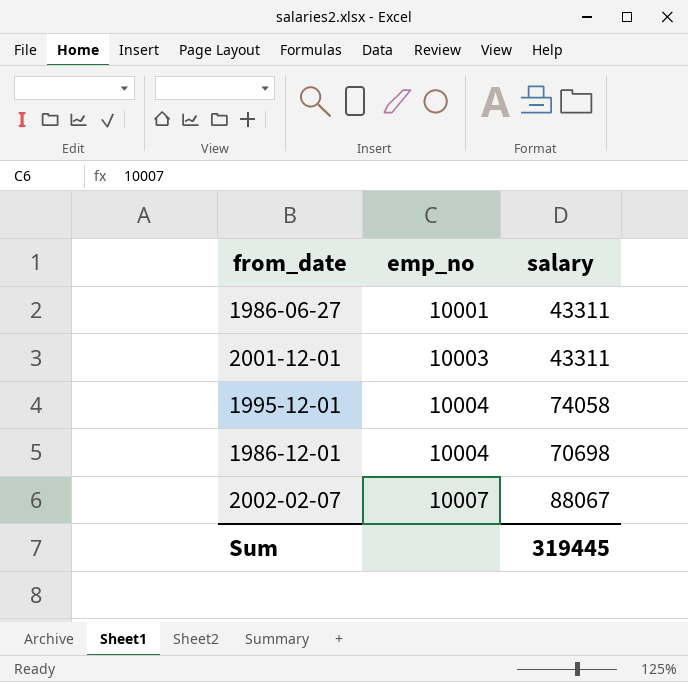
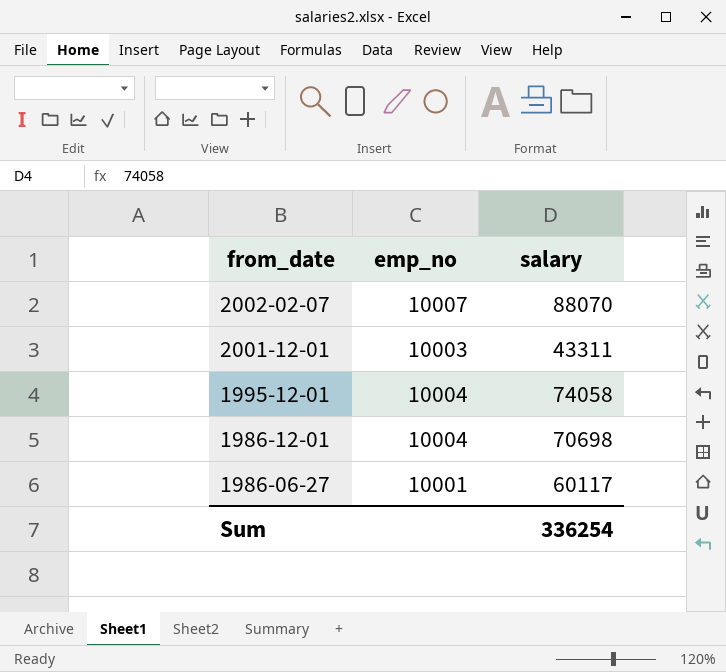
row order: emp_no ascending -> from_date descending
2002-02-07 | salary: 88067 -> 88070
1986-06-27 | salary: 43311 -> 60117
Sum | salary: 319445 -> 336254

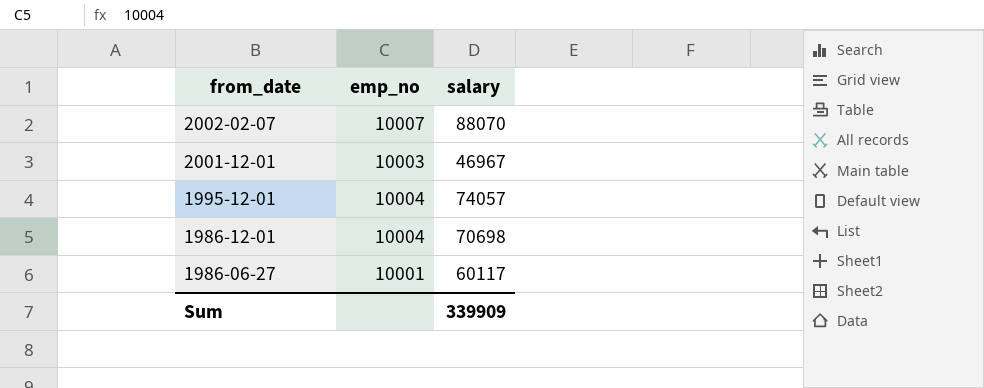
2001-12-01 | salary: 43311 -> 46967
1995-12-01 | salary: 74058 -> 74057
Sum | salary: 336254 -> 339909

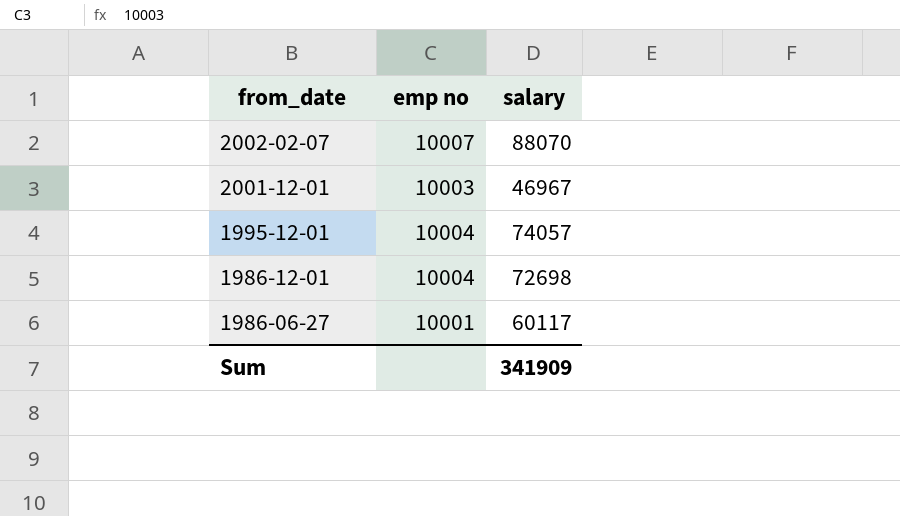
column name: emp_no -> emp no
1986-12-01 | salary: 70698 -> 72698
Sum | salary: 339909 -> 341909

